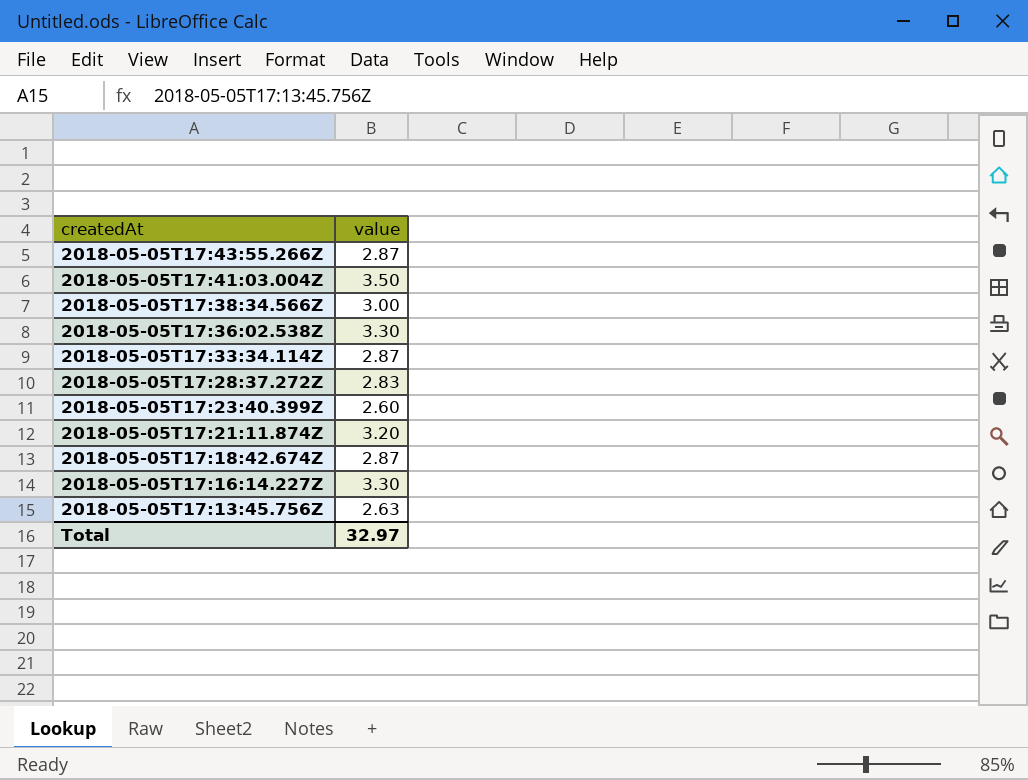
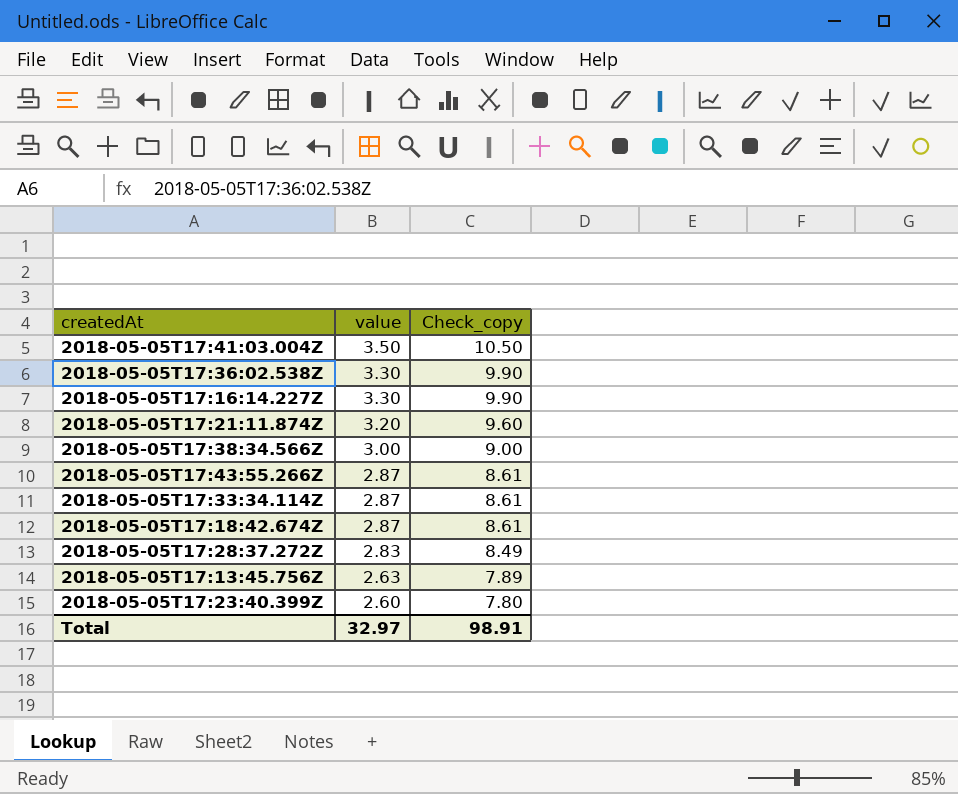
row order: createdAt descending -> value descending
column Check_copy | formula: none -> [value] * 3

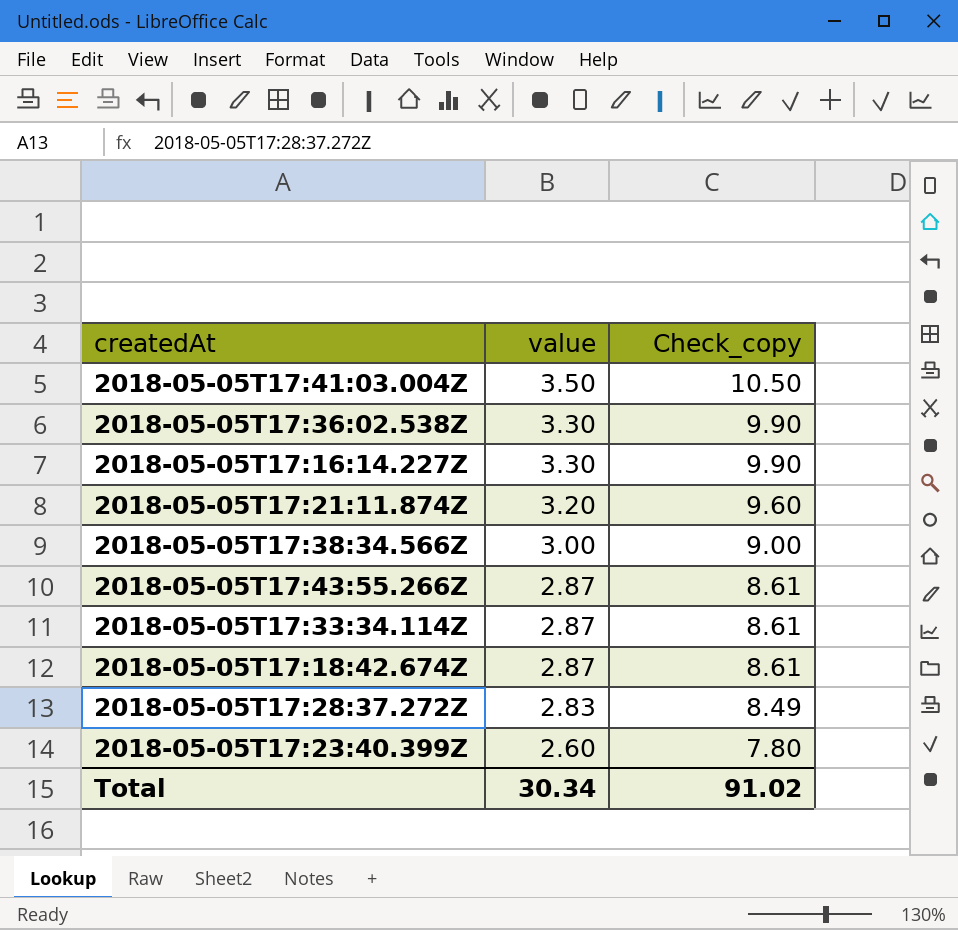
row 2018-05-05T17:13:45.756Z: 2.63 | 7.89 -> none
Total | value: 32.97 -> 30.34
Total | Check_copy: 98.91 -> 91.02

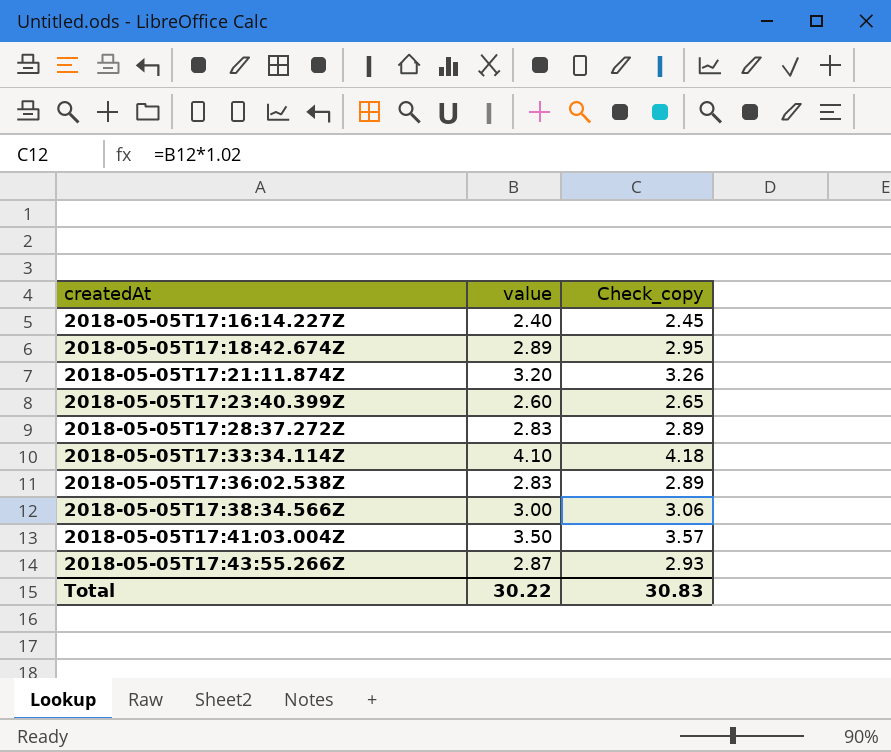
row order: value descending -> createdAt ascending
column Check_copy | formula: [value] * 3 -> [value] * 1.02
2018-05-05T17:16:14.227Z | value: 3.30 -> 2.40
2018-05-05T17:18:42.674Z | value: 2.87 -> 2.89
2018-05-05T17:33:34.114Z | value: 2.87 -> 4.10
2018-05-05T17:36:02.538Z | value: 3.30 -> 2.83
Total | value: 30.34 -> 30.22
Total | Check_copy: 91.02 -> 30.83

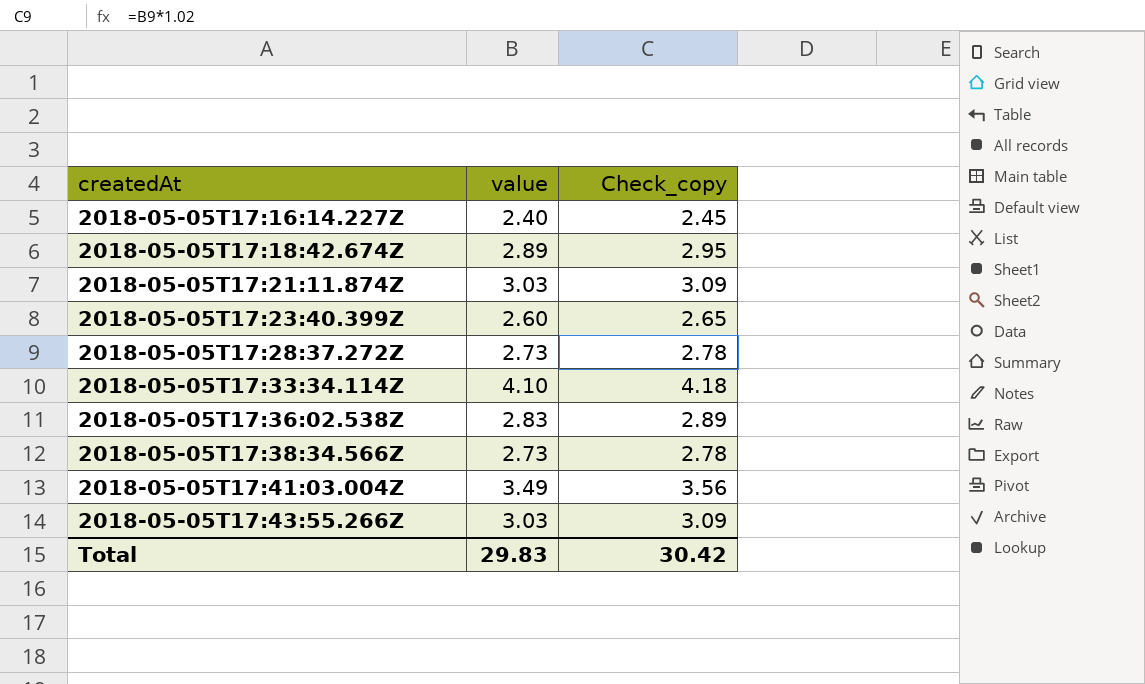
2018-05-05T17:21:11.874Z | value: 3.20 -> 3.03
2018-05-05T17:21:11.874Z | Check_copy: 3.26 -> 3.09
2018-05-05T17:28:37.272Z | value: 2.83 -> 2.73
2018-05-05T17:28:37.272Z | Check_copy: 2.89 -> 2.78
2018-05-05T17:38:34.566Z | value: 3.00 -> 2.73
2018-05-05T17:38:34.566Z | Check_copy: 3.06 -> 2.78
2018-05-05T17:41:03.004Z | value: 3.50 -> 3.49
2018-05-05T17:41:03.004Z | Check_copy: 3.57 -> 3.56
2018-05-05T17:43:55.266Z | value: 2.87 -> 3.03
2018-05-05T17:43:55.266Z | Check_copy: 2.93 -> 3.09
Total | value: 30.22 -> 29.83
Total | Check_copy: 30.83 -> 30.42

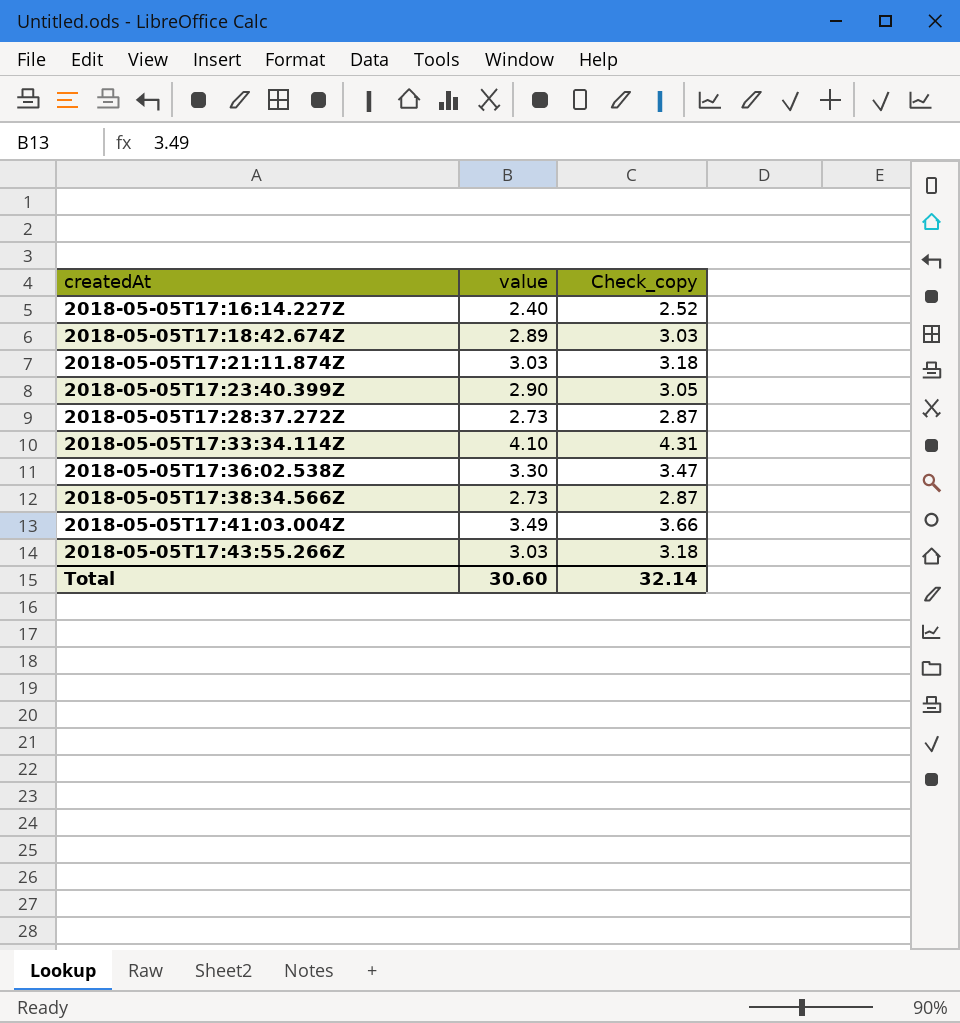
column Check_copy | formula: [value] * 1.02 -> [value] * 1.05
2018-05-05T17:23:40.399Z | value: 2.60 -> 2.90
2018-05-05T17:36:02.538Z | value: 2.83 -> 3.30
Total | value: 29.83 -> 30.60
Total | Check_copy: 30.42 -> 32.14

